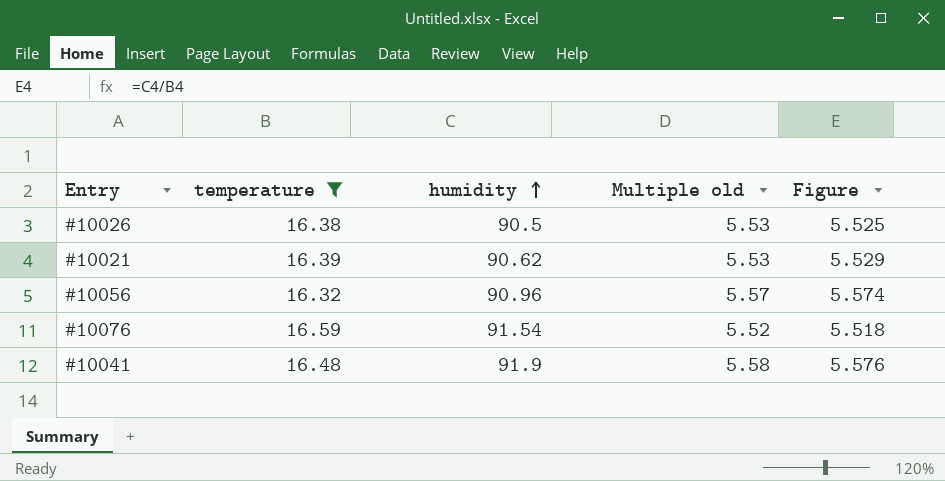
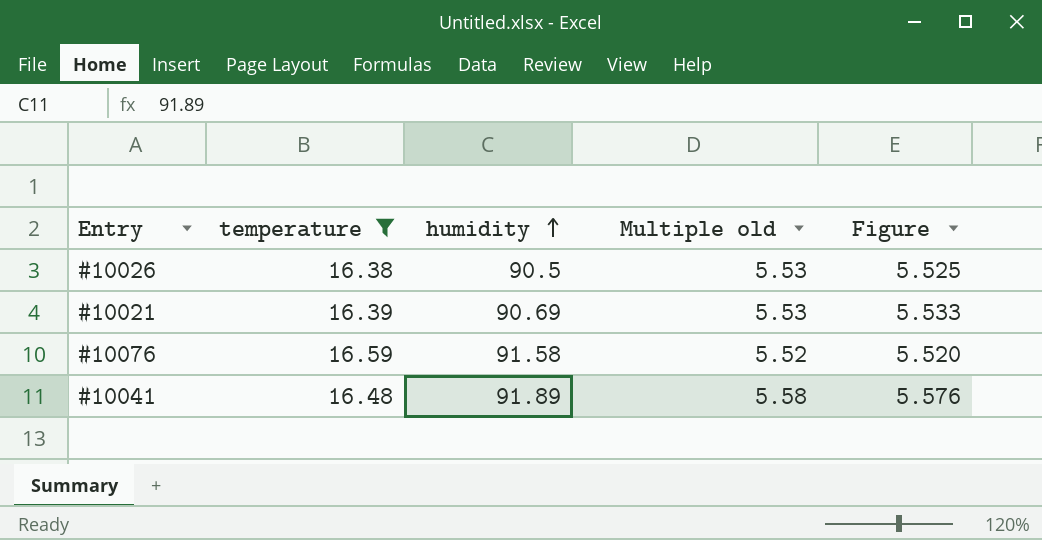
row #10056: 16.32 | 90.96 | 5.57 | 5.574 -> none
#10021 | humidity: 90.62 -> 90.69
#10021 | Figure: 5.529 -> 5.533
#10076 | humidity: 91.54 -> 91.58
#10076 | Figure: 5.518 -> 5.520
#10041 | humidity: 91.9 -> 91.89

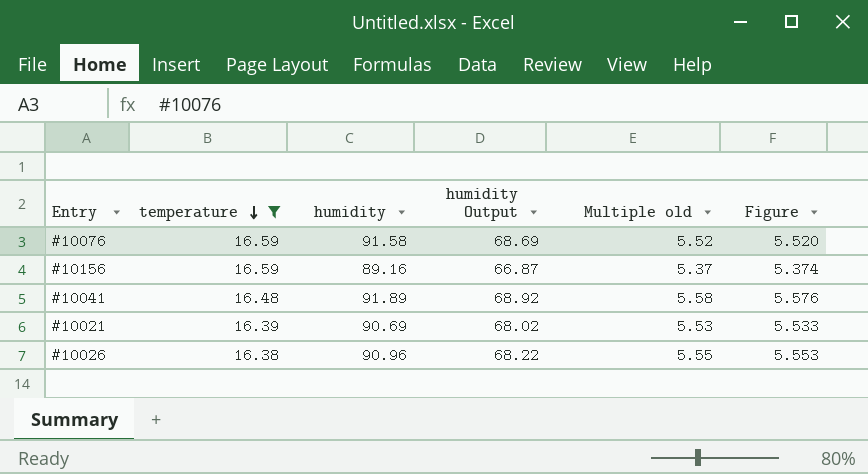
row order: humidity ascending -> temperature descending
column humidity Output | formula: none -> [humidity] * 0.75
row #10156: none -> 16.59 | 89.16 | 66.87 | 5.37 | 5.374
#10026 | humidity: 90.5 -> 90.96
#10026 | Multiple old: 5.53 -> 5.55
#10026 | Figure: 5.525 -> 5.553

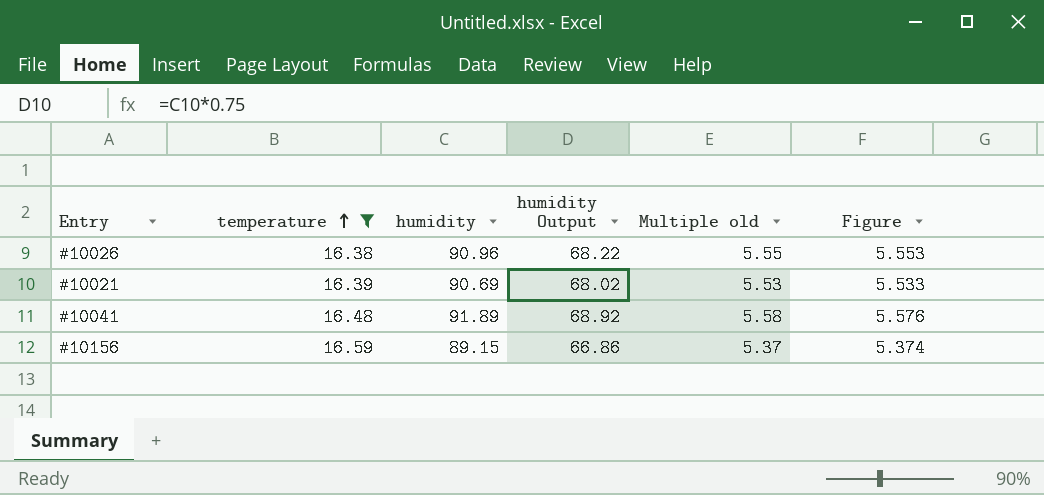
row order: temperature descending -> temperature ascending
row #10076: 16.59 | 91.58 | 68.69 | 5.52 | 5.520 -> none
#10156 | humidity: 89.16 -> 89.15
#10156 | humidity Output: 66.87 -> 66.86

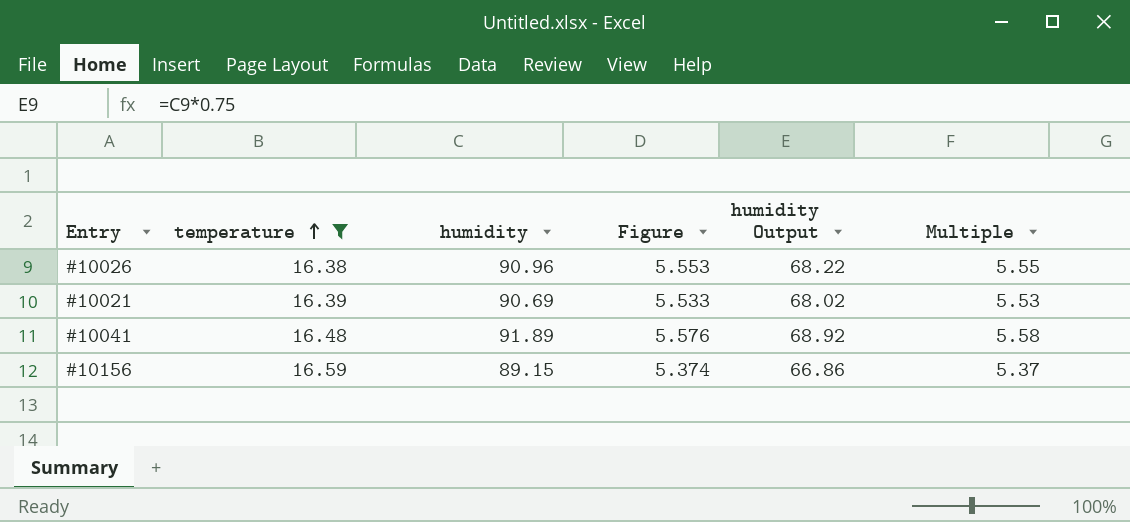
column Figure | position: 6 -> 4
column name: Multiple old -> Multiple

